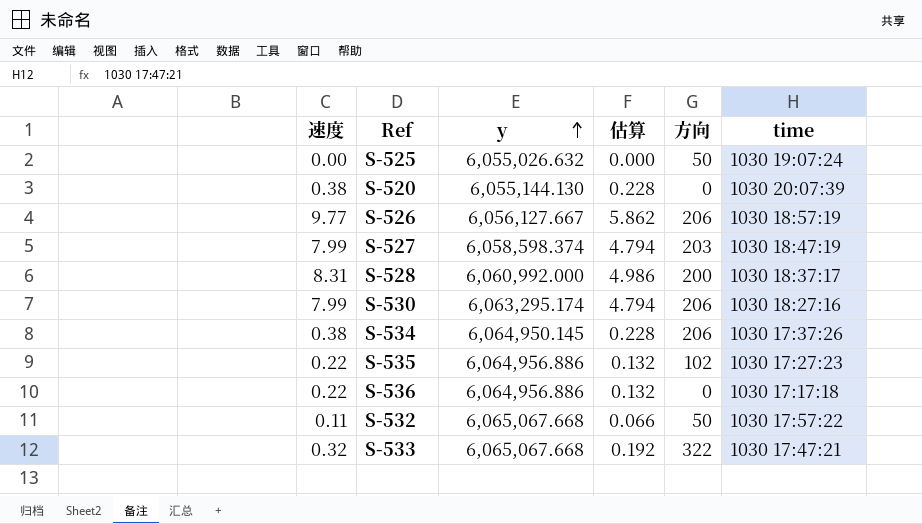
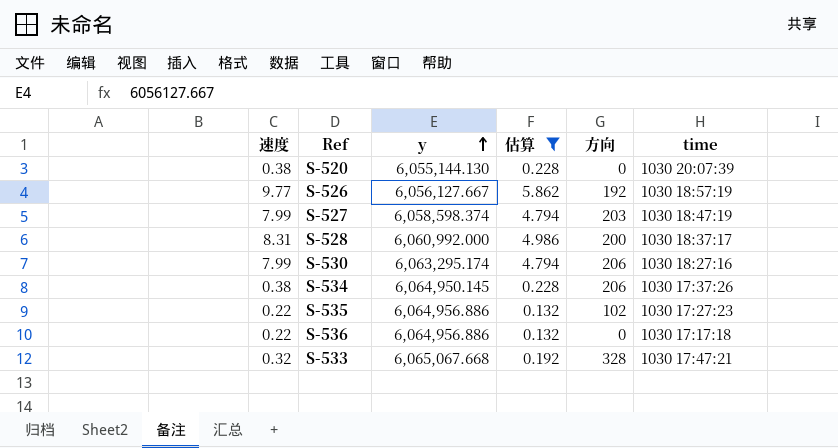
filter: none -> 估算 >= 0.132
S-526 | 方向: 206 -> 192
S-533 | 方向: 322 -> 328

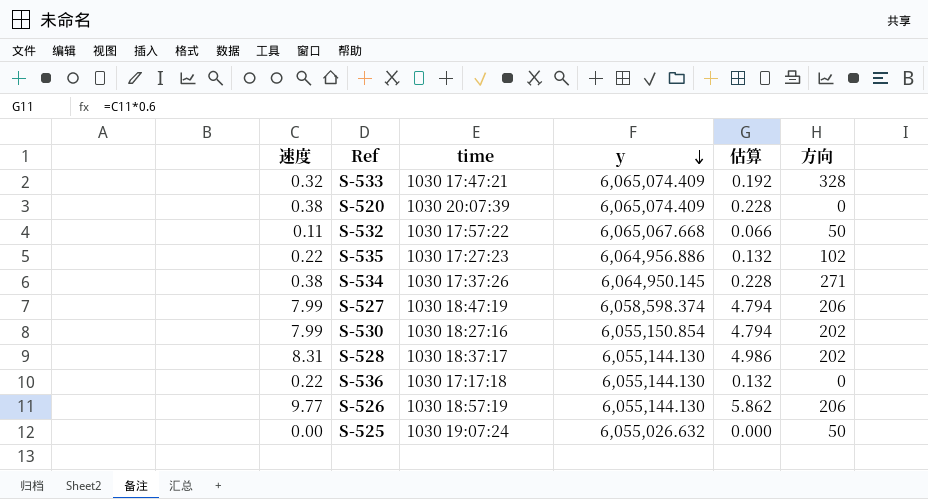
filter: 估算 >= 0.132 -> none
row order: y ascending -> y descending
column time | position: 6 -> 3
S-533 | y: 6,065,067.668 -> 6,065,074.409
S-520 | y: 6,055,144.130 -> 6,065,074.409
S-534 | 方向: 206 -> 271
S-527 | 方向: 203 -> 206
S-530 | y: 6,063,295.174 -> 6,055,150.854
S-530 | 方向: 206 -> 202
S-528 | y: 6,060,992.000 -> 6,055,144.130
S-528 | 方向: 200 -> 202
S-536 | y: 6,064,956.886 -> 6,055,144.130
S-526 | y: 6,056,127.667 -> 6,055,144.130
S-526 | 方向: 192 -> 206

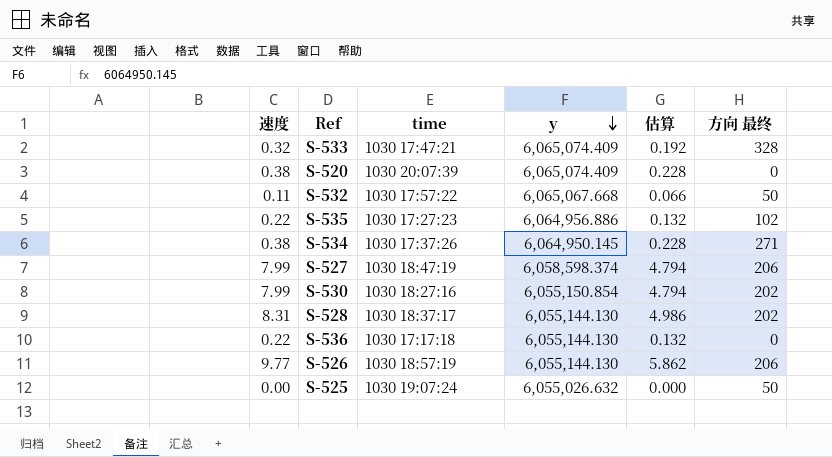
column name: 方向 -> 方向 最终

